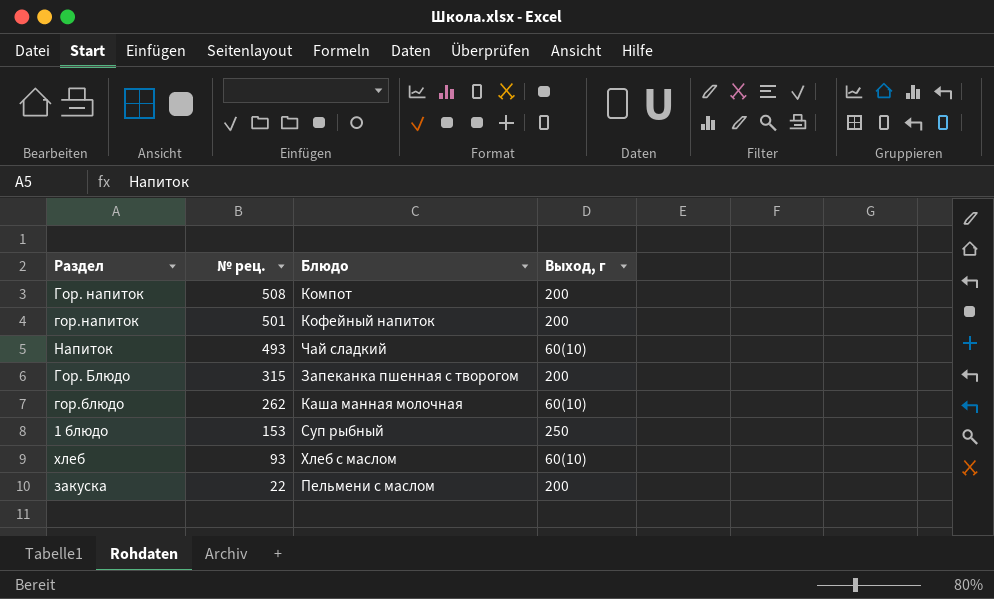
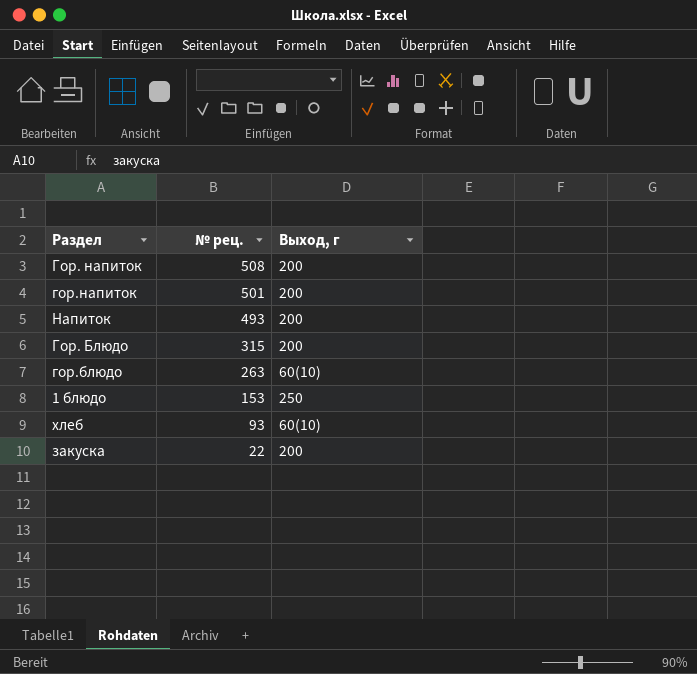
column Блюдо | position: 3 -> none
Напиток | Выход, г: 60(10) -> 200
гор.блюдо | № рец.: 262 -> 263

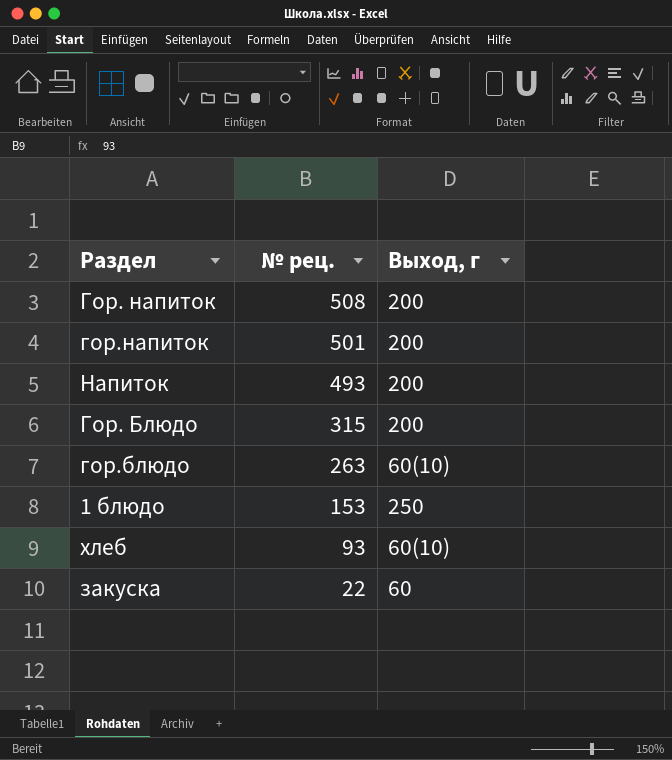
закуска | Выход, г: 200 -> 60

